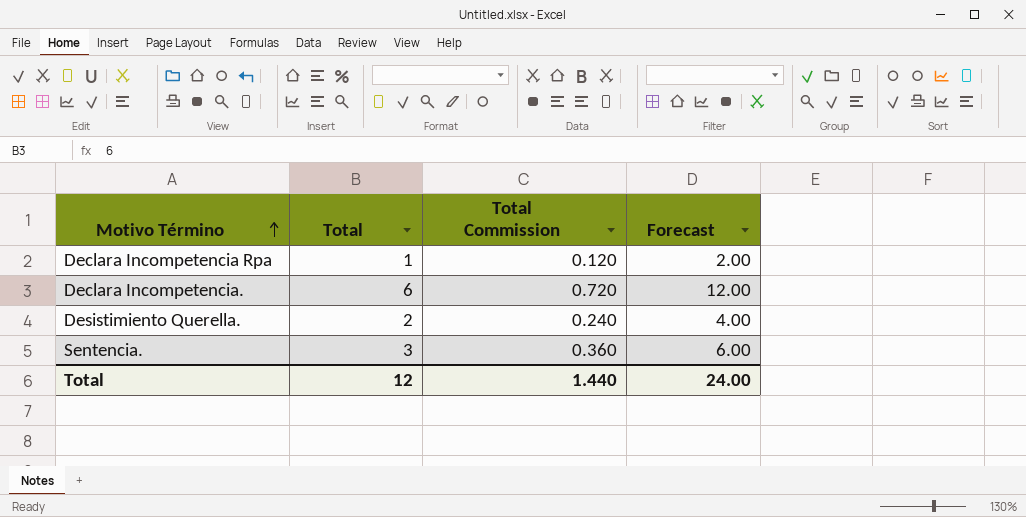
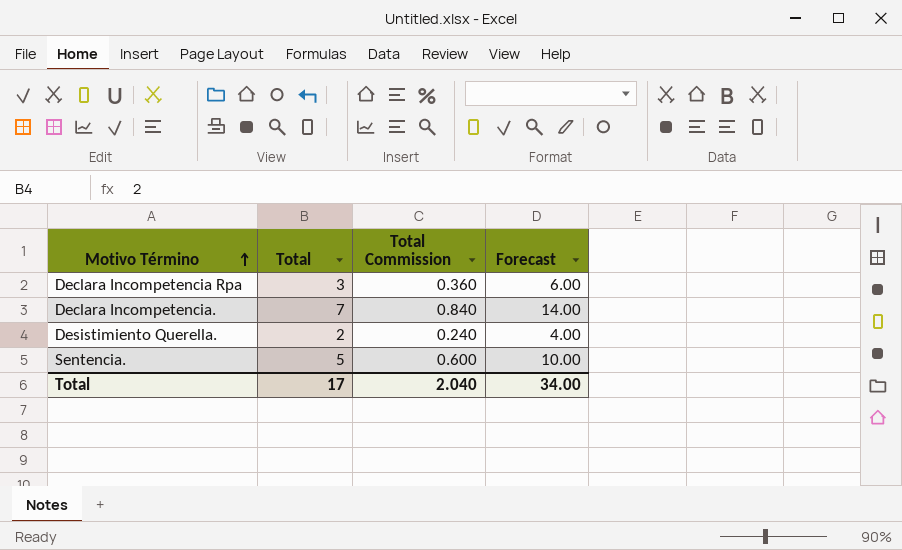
Declara Incompetencia Rpa | Total: 1 -> 3
Declara Incompetencia Rpa | Total Commission: 0.120 -> 0.360
Declara Incompetencia Rpa | Forecast: 2.00 -> 6.00
Declara Incompetencia. | Total: 6 -> 7
Declara Incompetencia. | Total Commission: 0.720 -> 0.840
Declara Incompetencia. | Forecast: 12.00 -> 14.00
Sentencia. | Total: 3 -> 5
Sentencia. | Total Commission: 0.360 -> 0.600
Sentencia. | Forecast: 6.00 -> 10.00
Total | Total: 12 -> 17
Total | Total Commission: 1.440 -> 2.040
Total | Forecast: 24.00 -> 34.00

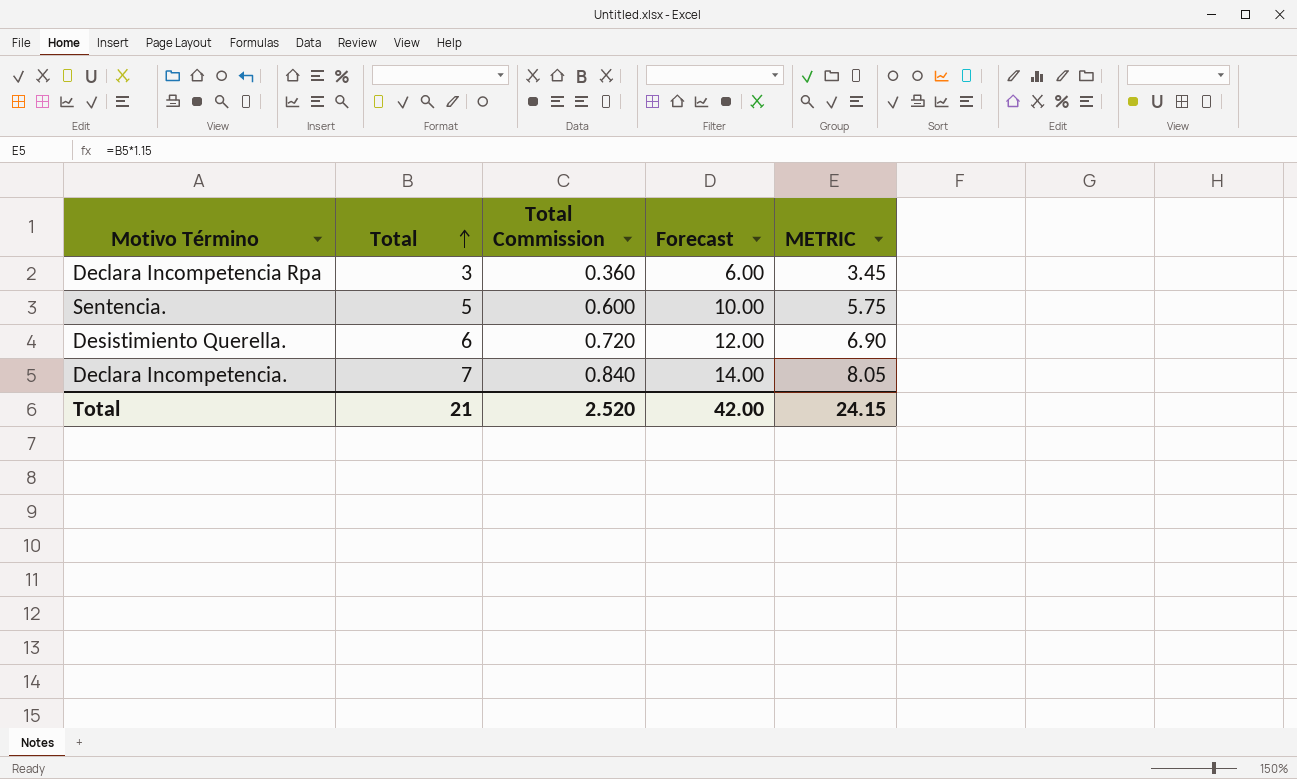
row order: Motivo Término ascending -> Total ascending
column METRIC | formula: none -> [Total] * 1.15
Desistimiento Querella. | Total: 2 -> 6
Desistimiento Querella. | Total Commission: 0.240 -> 0.720
Desistimiento Querella. | Forecast: 4.00 -> 12.00
Total | Total: 17 -> 21
Total | Total Commission: 2.040 -> 2.520
Total | Forecast: 34.00 -> 42.00

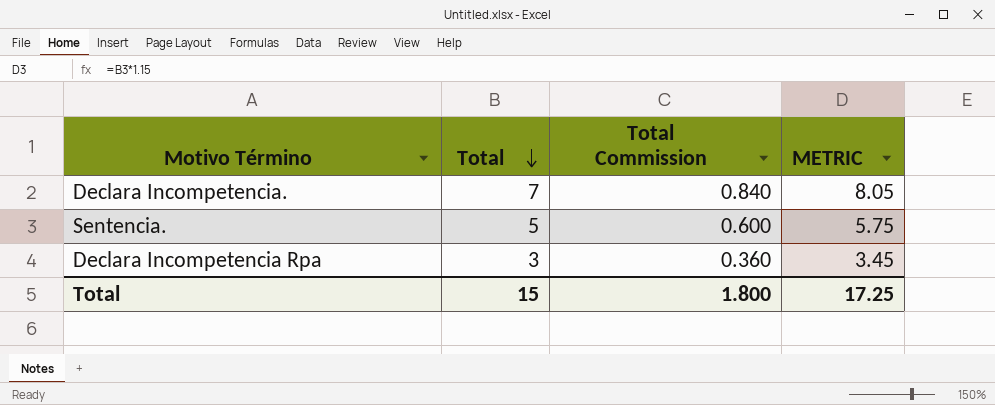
row order: Total ascending -> Total descending
column Forecast | formula: [Total] * 2 -> none
row Desistimiento Querella.: 6 | 0.720 | 12.00 | 6.90 -> none
Total | Total: 21 -> 15
Total | Total Commission: 2.520 -> 1.800
Total | METRIC: 24.15 -> 17.25

